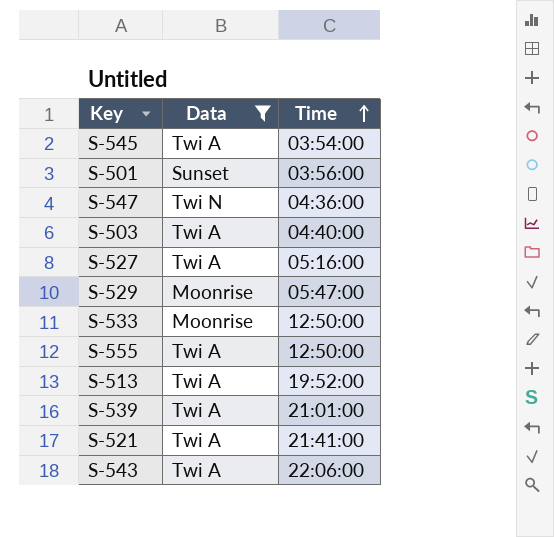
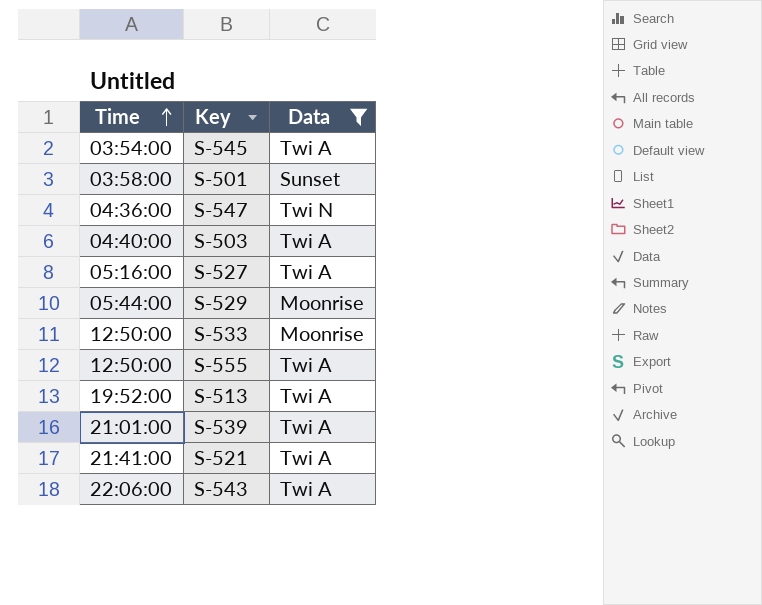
column Time | position: 3 -> 1
S-501 | Time: 03:56:00 -> 03:58:00
S-529 | Time: 05:47:00 -> 05:44:00

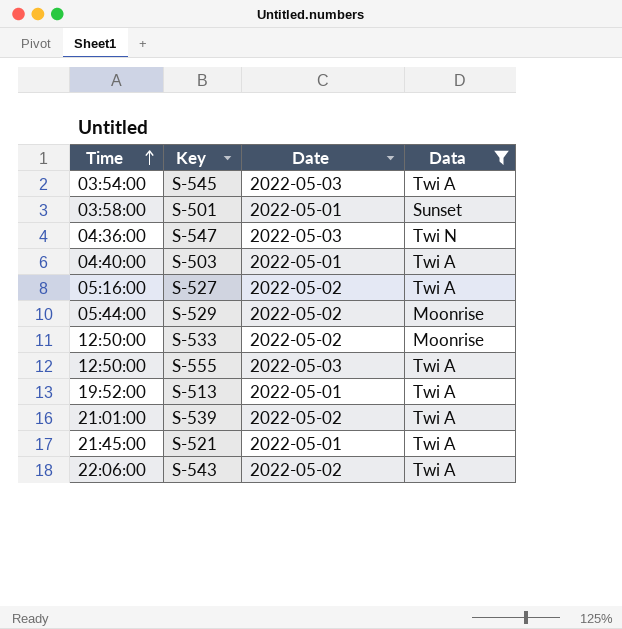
column Date | position: none -> 3
S-521 | Time: 21:41:00 -> 21:45:00

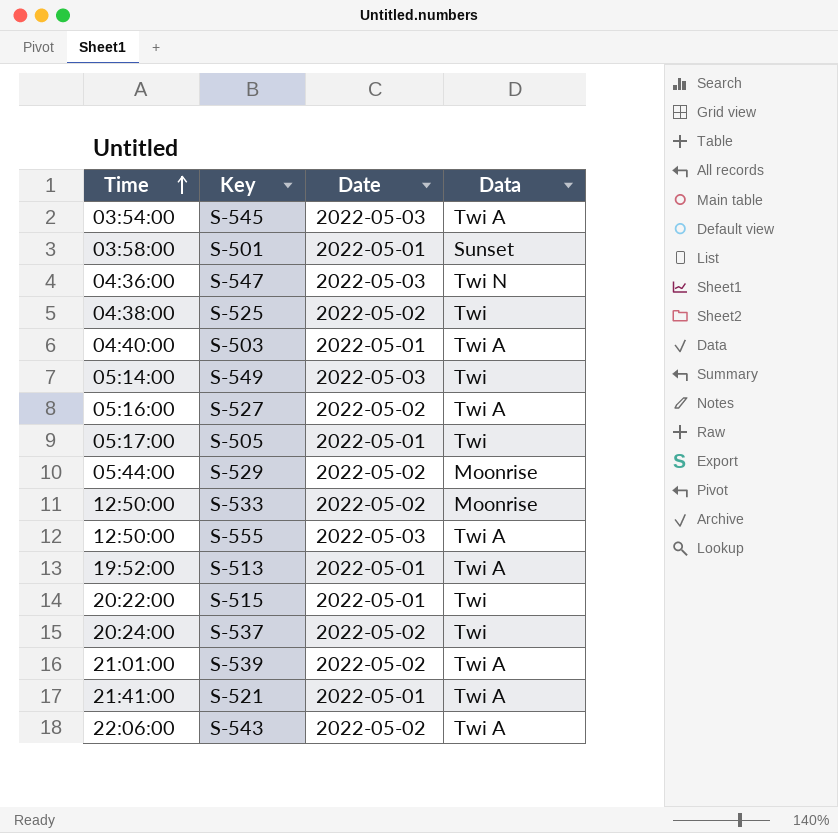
filter: Data != Twi -> none
S-521 | Time: 21:45:00 -> 21:41:00

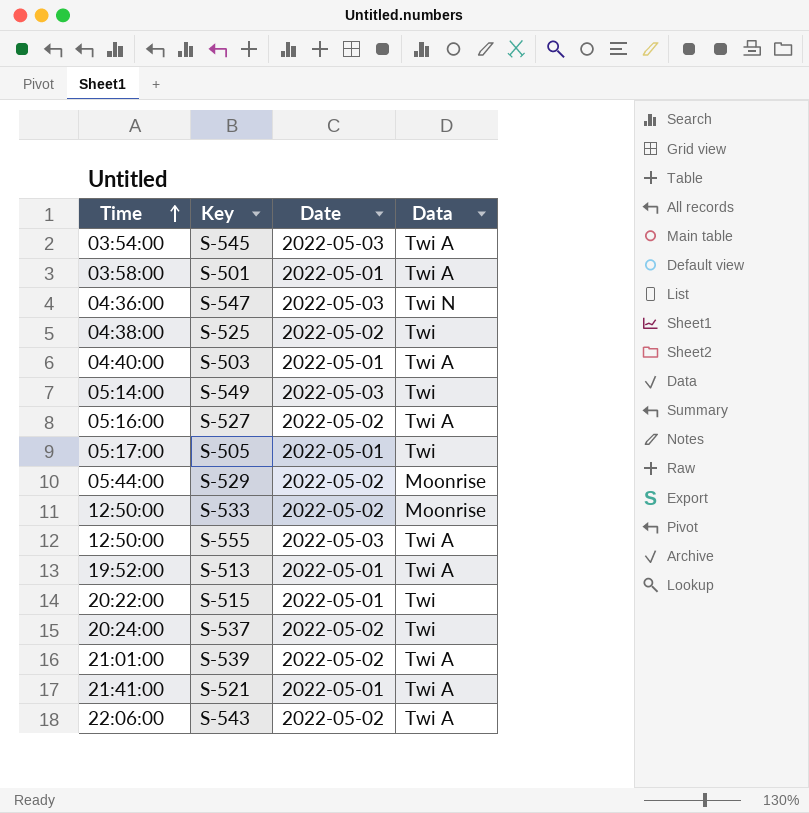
S-501 | Data: Sunset -> Twi A

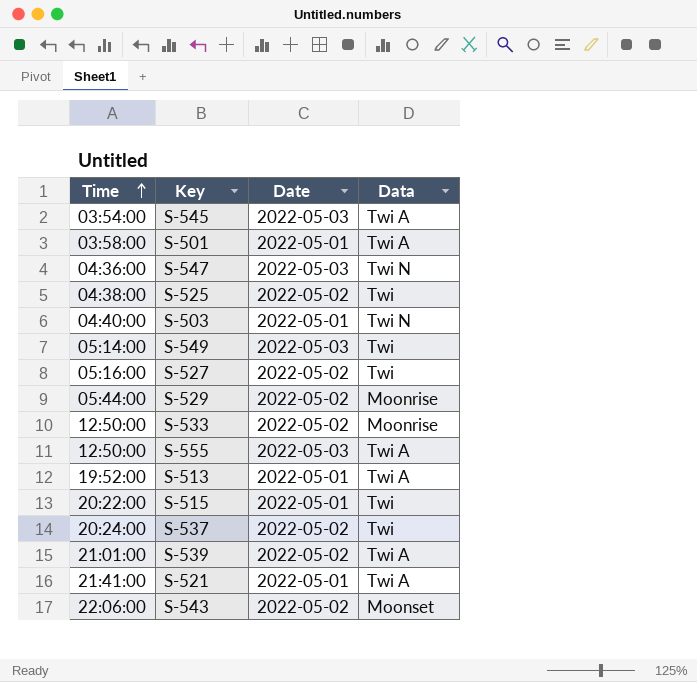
row S-505: 05:17:00 | 2022-05-01 | Twi -> none
S-503 | Data: Twi A -> Twi N
S-527 | Data: Twi A -> Twi
S-543 | Data: Twi A -> Moonset

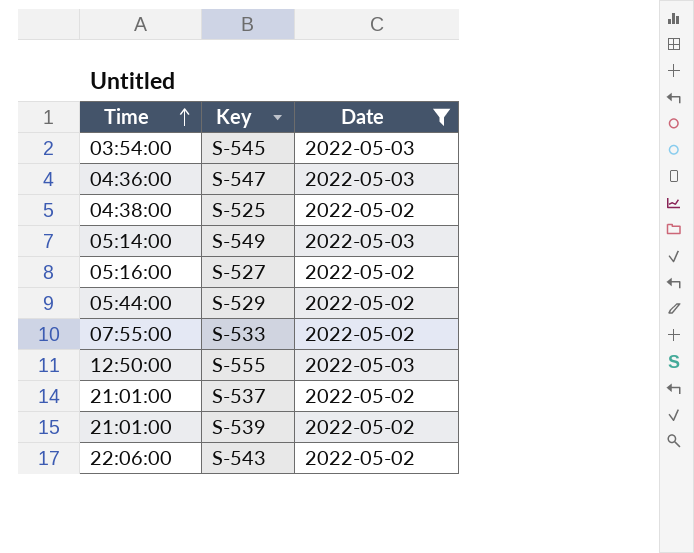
filter: none -> Date != 2022-05-01
column Data | position: 4 -> none
S-533 | Time: 12:50:00 -> 07:55:00
S-537 | Time: 20:24:00 -> 21:01:00

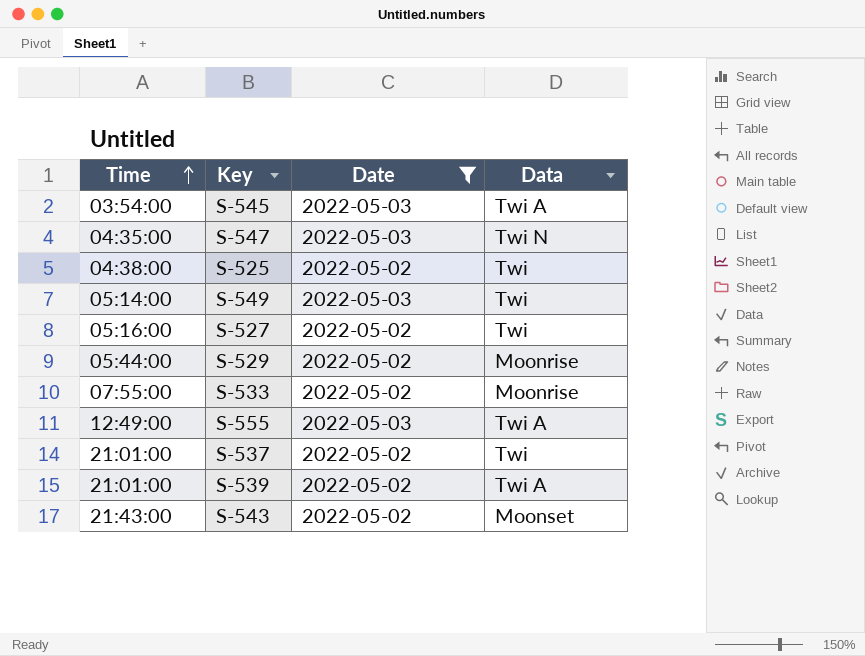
column Data | position: none -> 4
S-547 | Time: 04:36:00 -> 04:35:00
S-555 | Time: 12:50:00 -> 12:49:00
S-543 | Time: 22:06:00 -> 21:43:00

